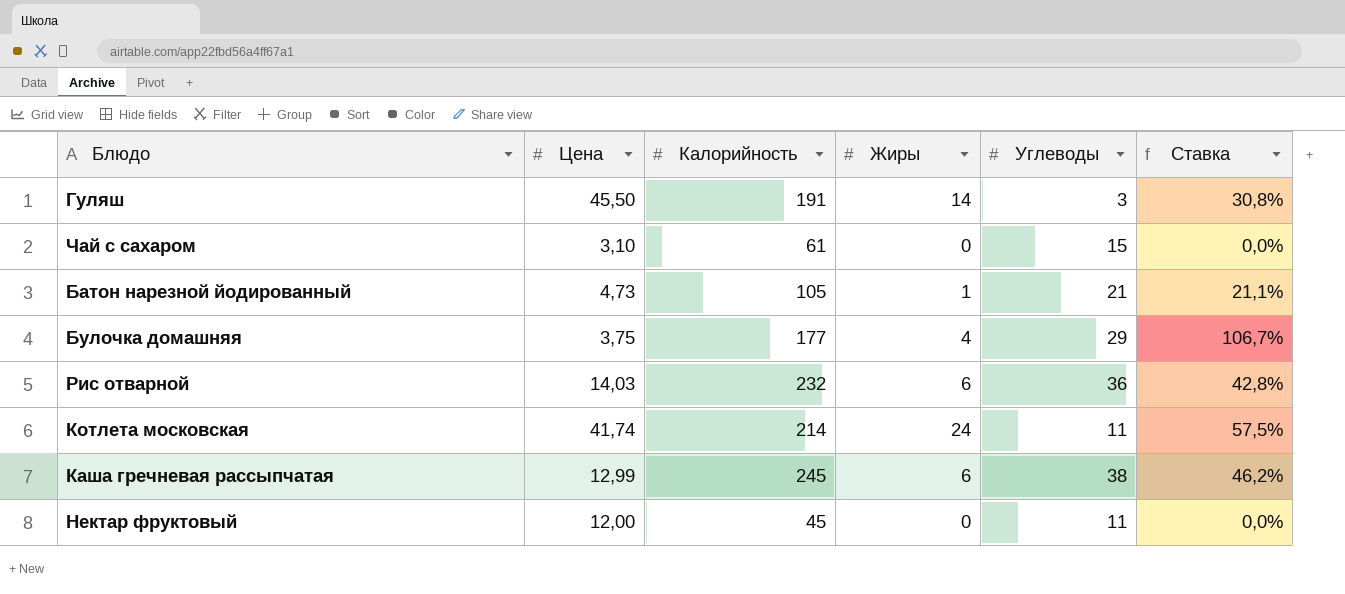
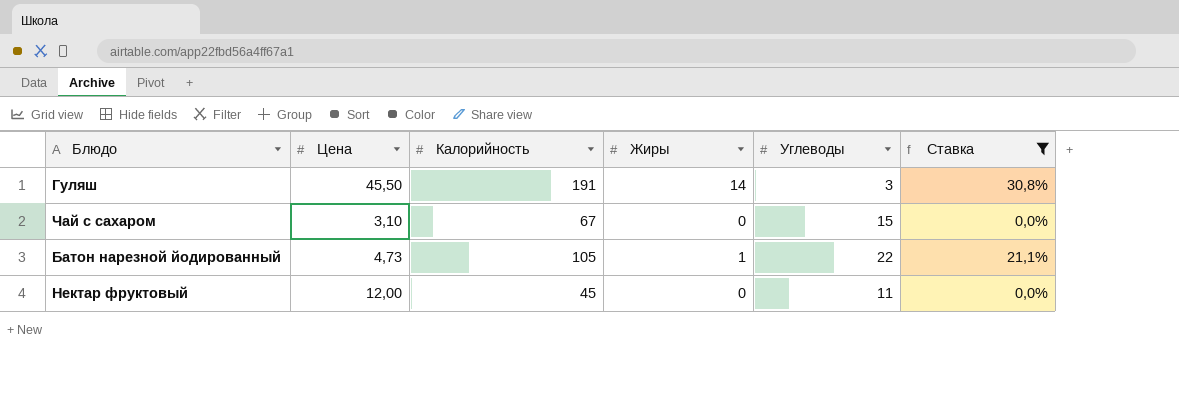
filter: none -> Ставка <= 30,8%
Чай с сахаром | Калорийность: 61 -> 67
Батон нарезной йодированный | Углеводы: 21 -> 22

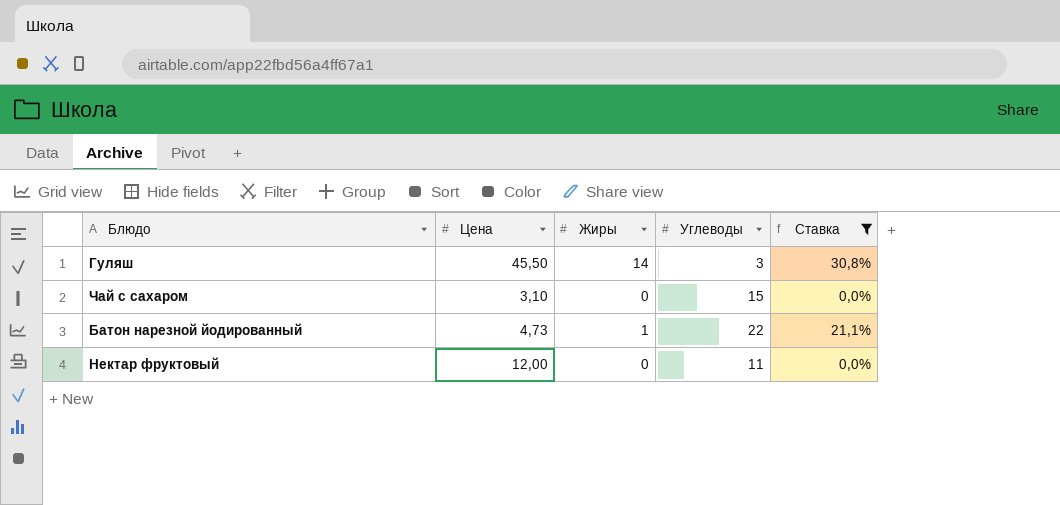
column Калорийность | position: 3 -> none

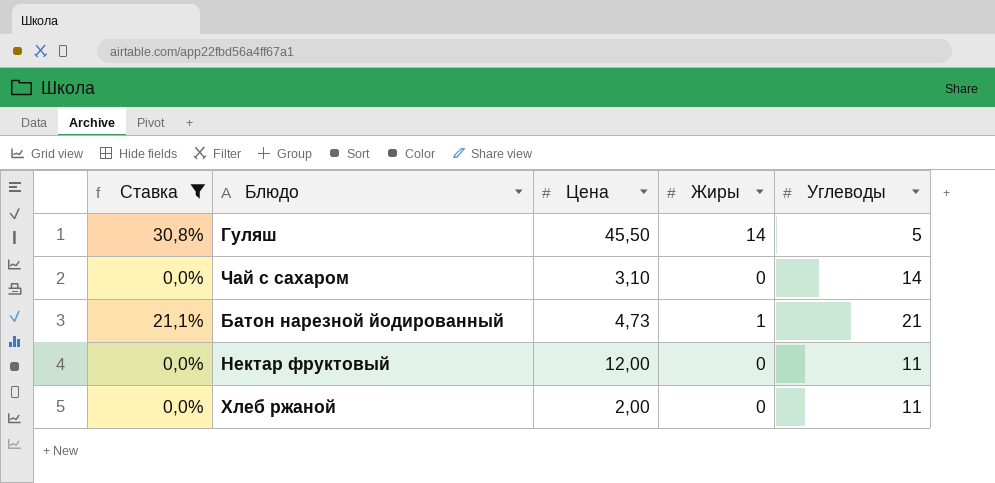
column Ставка | position: 5 -> 1
Гуляш | Углеводы: 3 -> 5
Чай с сахаром | Углеводы: 15 -> 14
Батон нарезной йодированный | Углеводы: 22 -> 21
row Хлеб ржаной: none -> 0,0% | 2,00 | 0 | 11

